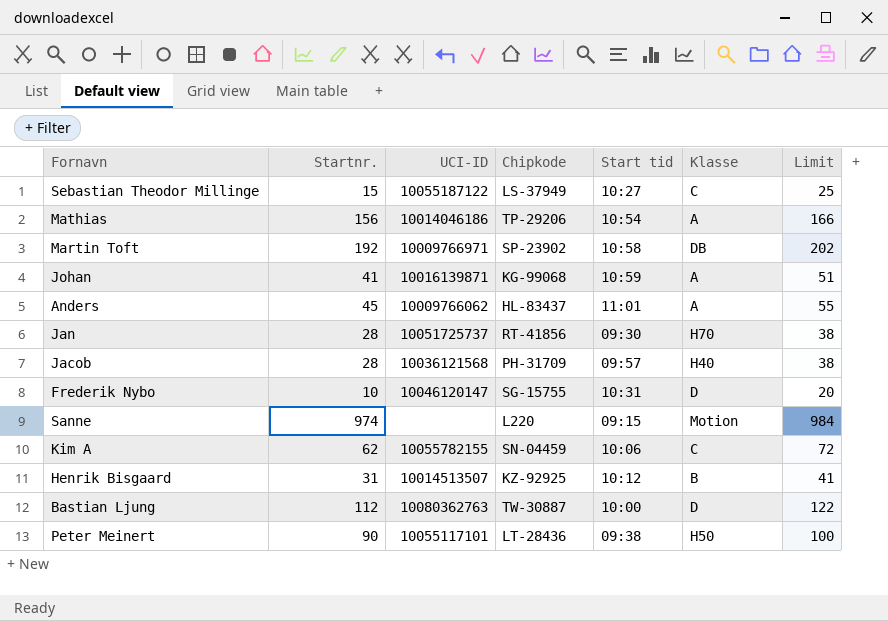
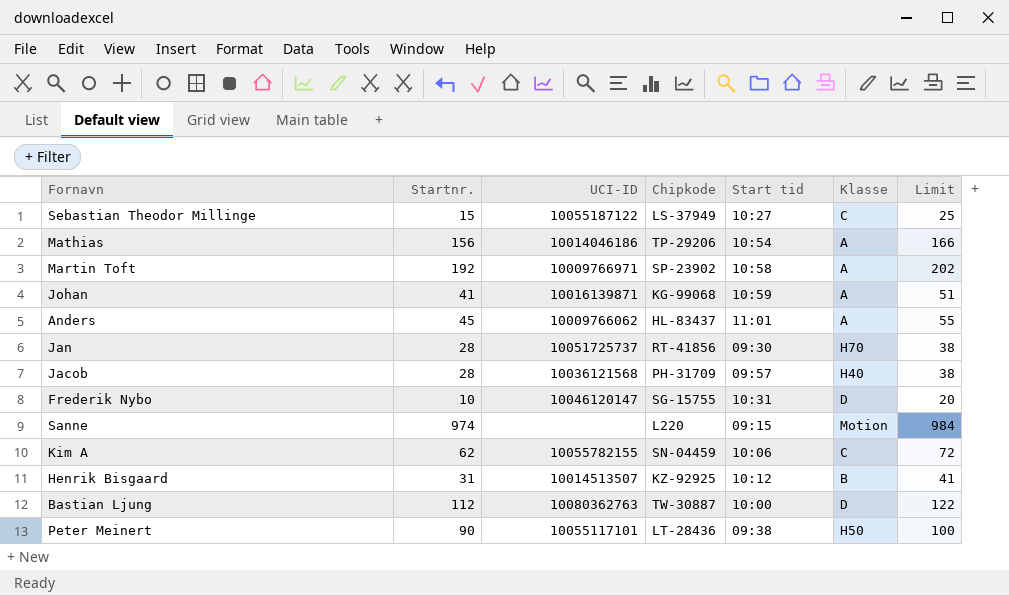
Martin Toft | Klasse: DB -> A

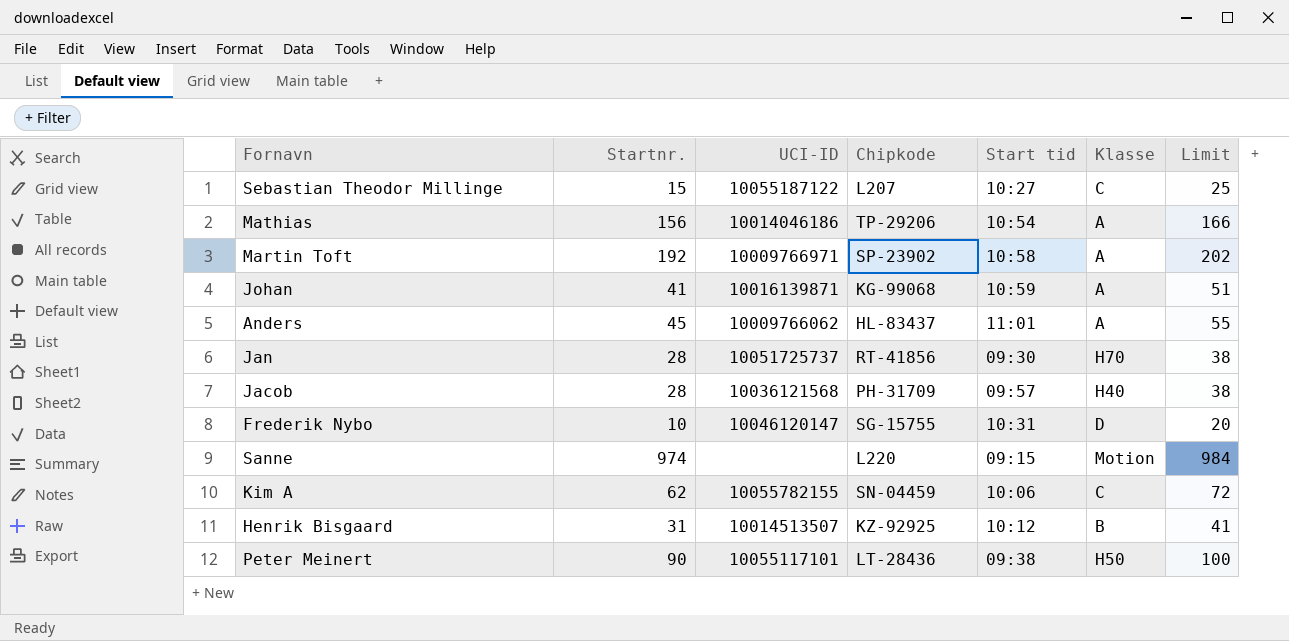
row Bastian Ljung: 112 | 10080362763 | TW-30887 | 10:00 | D | 122 -> none
Sebastian Theodor Millinge | Chipkode: LS-37949 -> L207

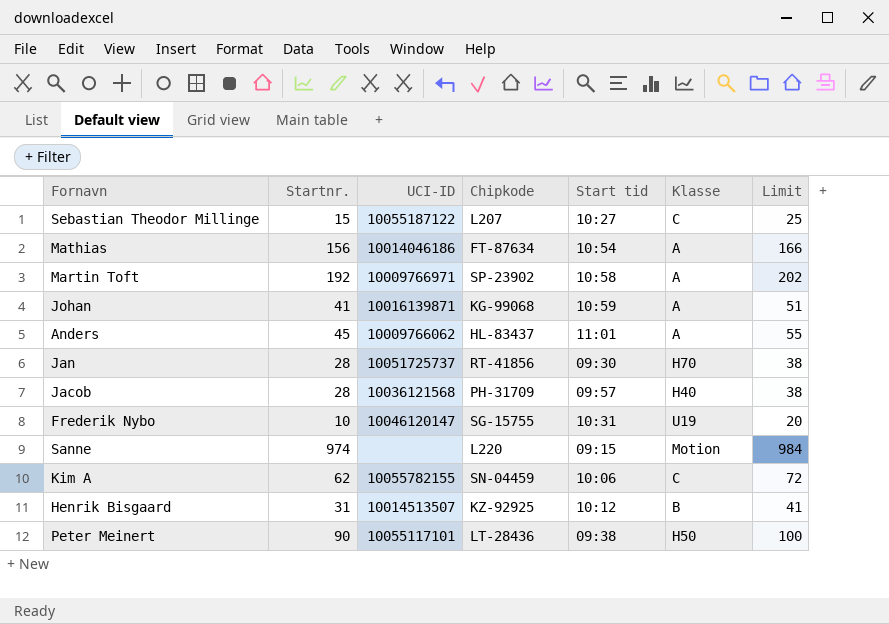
Mathias | Chipkode: TP-29206 -> FT-87634
Frederik Nybo | Klasse: D -> U19

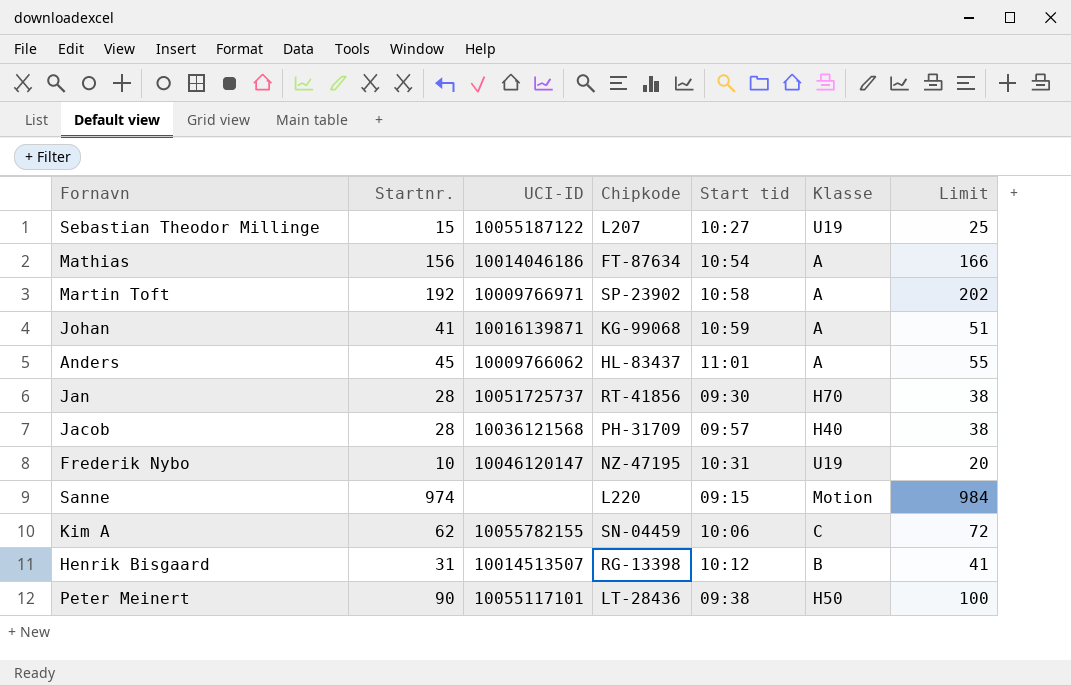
Sebastian Theodor Millinge | Klasse: C -> U19
Frederik Nybo | Chipkode: SG-15755 -> NZ-47195
Henrik Bisgaard | Chipkode: KZ-92925 -> RG-13398

